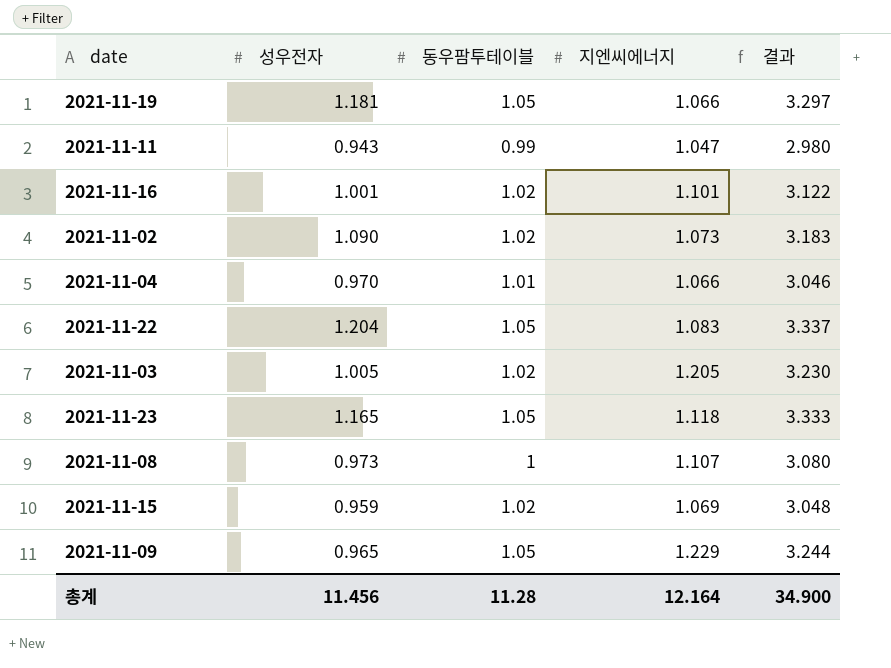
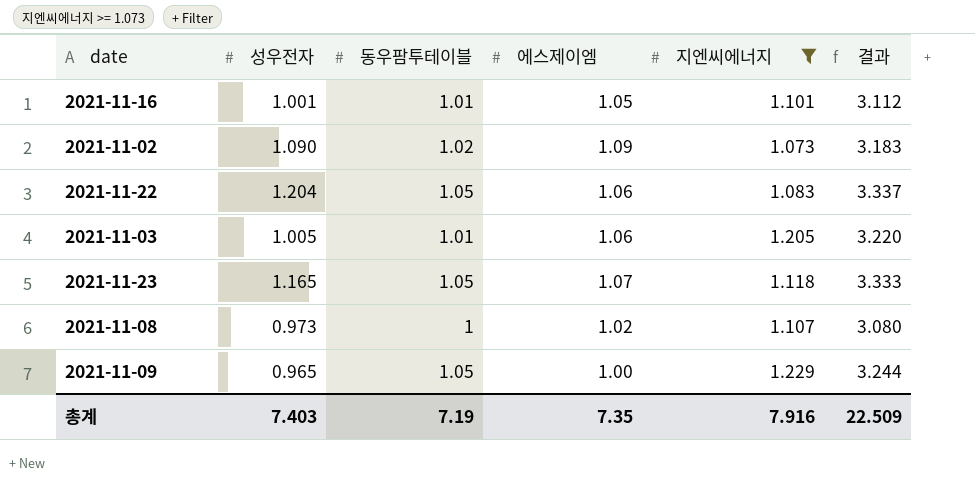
filter: none -> 지엔씨에너지 >= 1.073
column 에스제이엠 | position: none -> 4
2021-11-16 | 동우팜투테이블: 1.02 -> 1.01
2021-11-16 | 결과: 3.122 -> 3.112
2021-11-03 | 동우팜투테이블: 1.02 -> 1.01
2021-11-03 | 결과: 3.230 -> 3.220
총계 | 성우전자: 11.456 -> 7.403
총계 | 동우팜투테이블: 11.28 -> 7.19
총계 | 지엔씨에너지: 12.164 -> 7.916
총계 | 결과: 34.900 -> 22.509

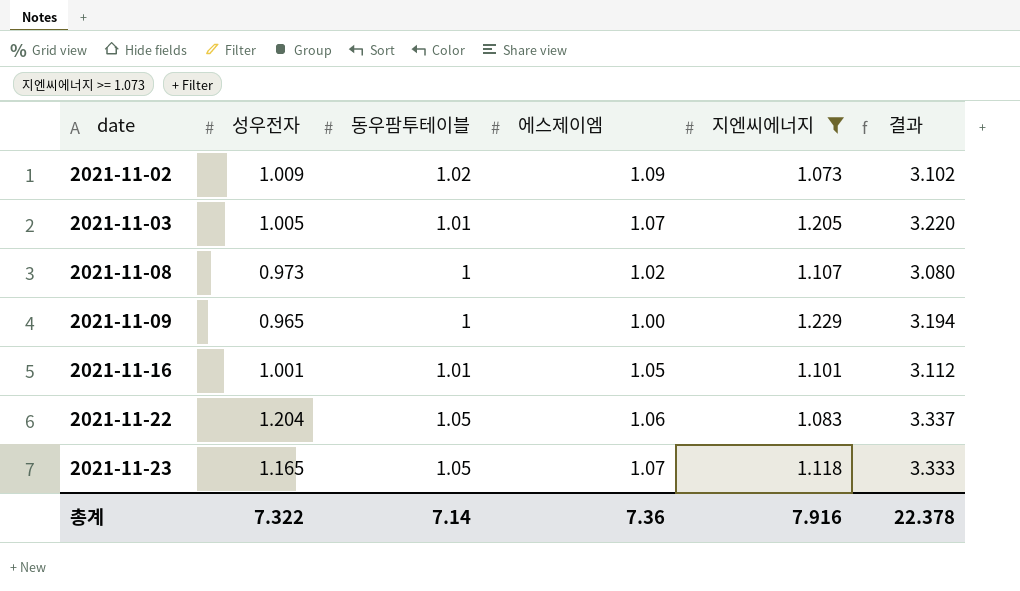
row order: none -> date ascending
2021-11-02 | 성우전자: 1.090 -> 1.009
2021-11-02 | 결과: 3.183 -> 3.102
2021-11-03 | 에스제이엠: 1.06 -> 1.07
2021-11-09 | 동우팜투테이블: 1.05 -> 1
2021-11-09 | 결과: 3.244 -> 3.194
총계 | 성우전자: 7.403 -> 7.322
총계 | 동우팜투테이블: 7.19 -> 7.14
총계 | 에스제이엠: 7.35 -> 7.36
총계 | 결과: 22.509 -> 22.378

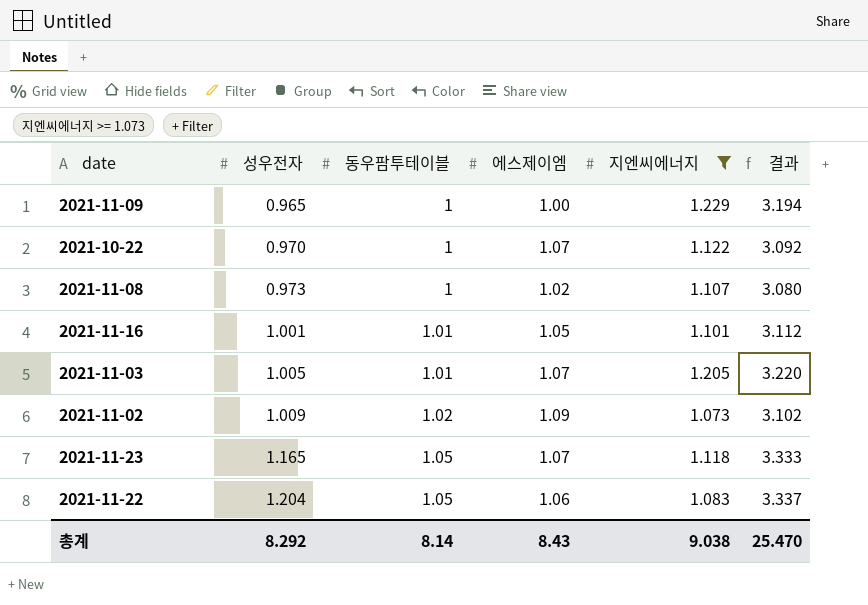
row order: date ascending -> 성우전자 ascending
row 2021-10-22: none -> 0.970 | 1 | 1.07 | 1.122 | 3.092
총계 | 성우전자: 7.322 -> 8.292
총계 | 동우팜투테이블: 7.14 -> 8.14
총계 | 에스제이엠: 7.36 -> 8.43
총계 | 지엔씨에너지: 7.916 -> 9.038
총계 | 결과: 22.378 -> 25.470

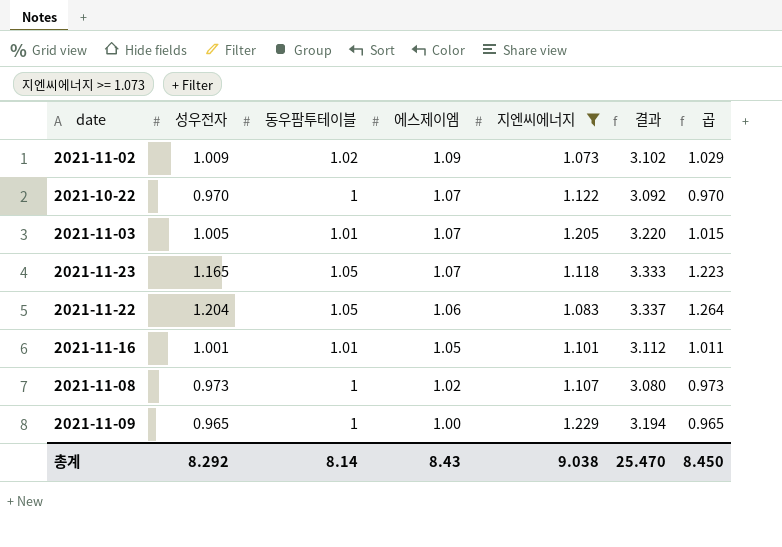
row order: 성우전자 ascending -> 에스제이엠 descending
column 곱 | formula: none -> [성우전자] * [동우팜투테이블]

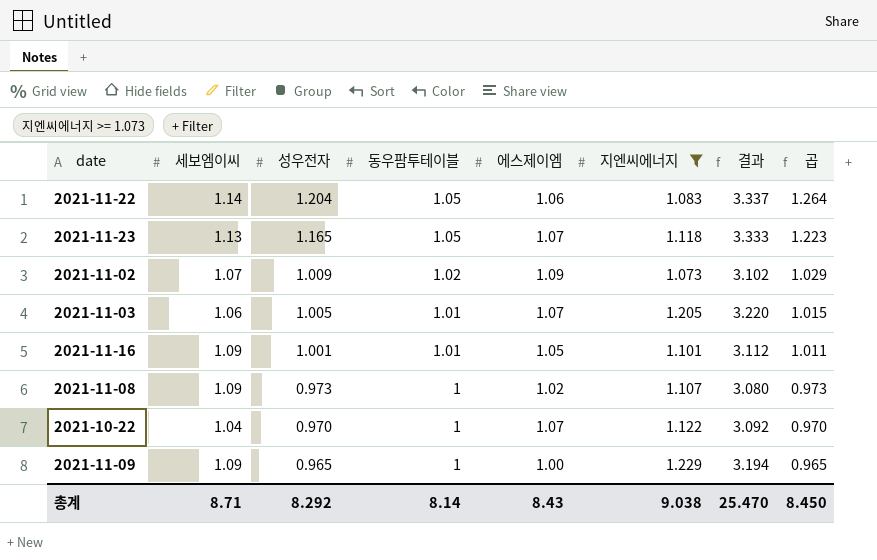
row order: 에스제이엠 descending -> 성우전자 descending
column 세보엠이씨 | position: none -> 2

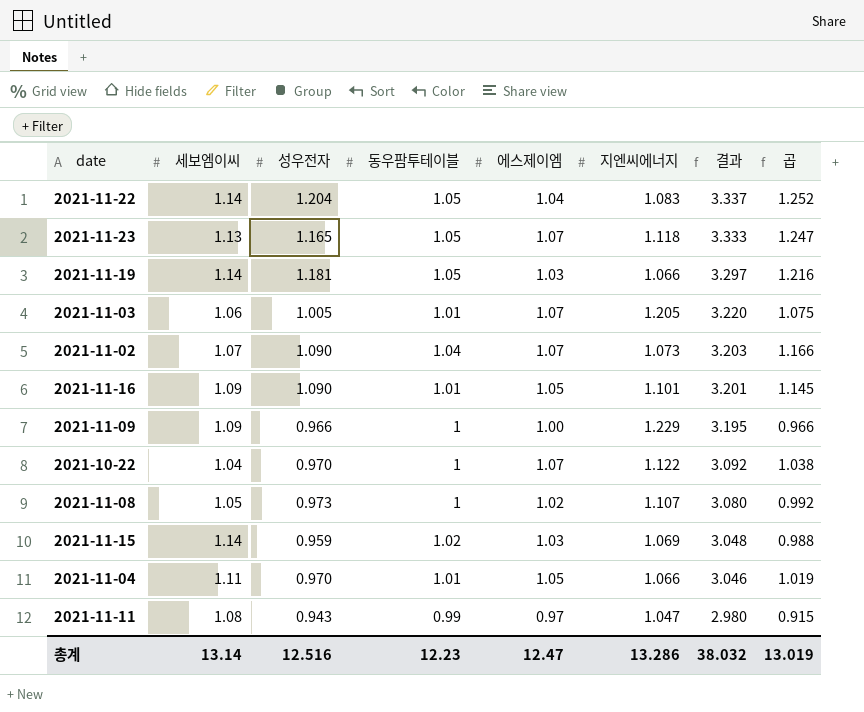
filter: 지엔씨에너지 >= 1.073 -> none
row order: 성우전자 descending -> 결과 descending
column 곱 | formula: [성우전자] * [동우팜투테이블] -> [성우전자] * [에스제이엠]
2021-11-22 | 에스제이엠: 1.06 -> 1.04
2021-11-02 | 성우전자: 1.009 -> 1.090
2021-11-02 | 동우팜투테이블: 1.02 -> 1.04
2021-11-02 | 에스제이엠: 1.09 -> 1.07
2021-11-02 | 결과: 3.102 -> 3.203
2021-11-16 | 성우전자: 1.001 -> 1.090
2021-11-16 | 결과: 3.112 -> 3.201
2021-11-09 | 성우전자: 0.965 -> 0.966
2021-11-09 | 결과: 3.194 -> 3.195
2021-11-08 | 세보엠이씨: 1.09 -> 1.05
총계 | 세보엠이씨: 8.71 -> 13.14
총계 | 성우전자: 8.292 -> 12.516
총계 | 동우팜투테이블: 8.14 -> 12.23
총계 | 에스제이엠: 8.43 -> 12.47
총계 | 지엔씨에너지: 9.038 -> 13.286
총계 | 결과: 25.470 -> 38.032
총계 | 곱: 8.450 -> 13.019

